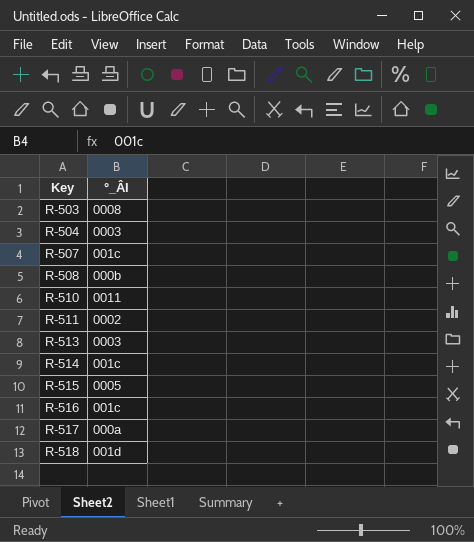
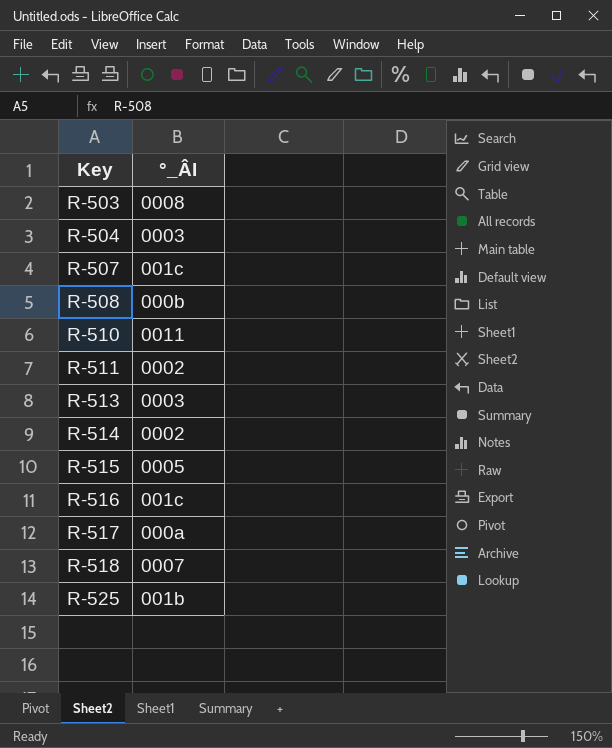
R-514 | °_ÂI: 001c -> 0002
R-518 | °_ÂI: 001d -> 0007
row R-525: none -> 001b

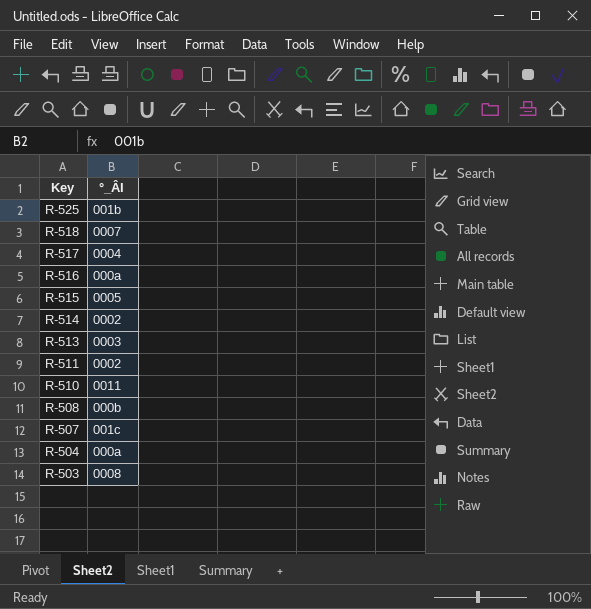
row order: Key ascending -> Key descending
R-517 | °_ÂI: 000a -> 0004
R-516 | °_ÂI: 001c -> 000a
R-504 | °_ÂI: 0003 -> 000a

